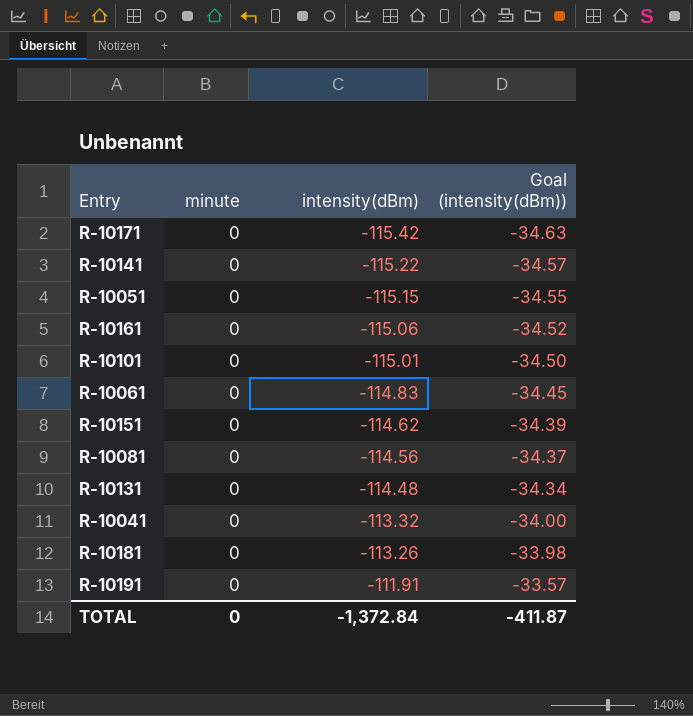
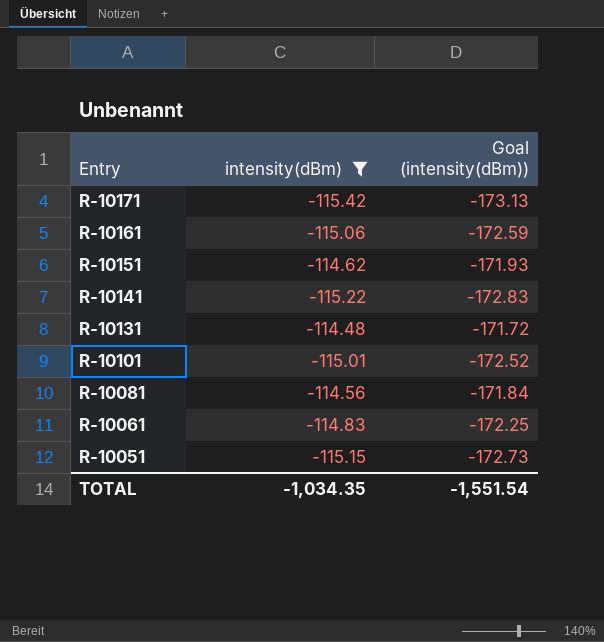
filter: none -> intensity(dBm) <= -114.48
row order: intensity(dBm) ascending -> Entry descending
column minute | position: 2 -> none
column Goal (intensity(dBm)) | formula: [intensity(dBm)] * 0.3 -> [intensity(dBm)] * 1.5
TOTAL | intensity(dBm): -1,372.84 -> -1,034.35
TOTAL | Goal (intensity(dBm)): -411.87 -> -1,551.54

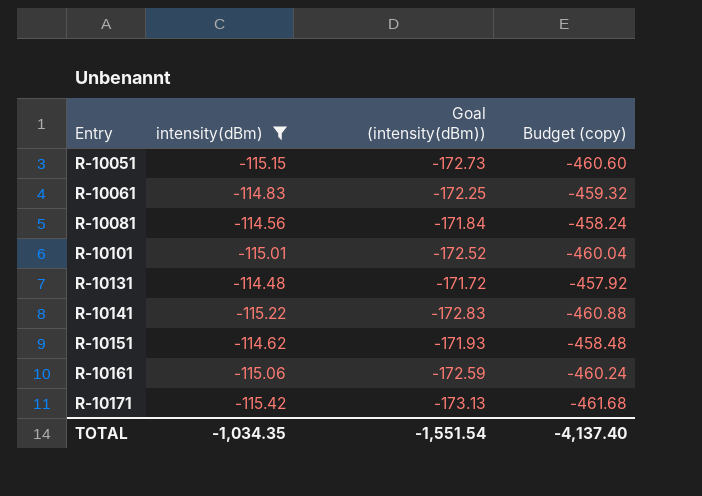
row order: Entry descending -> Entry ascending
column Budget (copy) | formula: none -> [intensity(dBm)] * 4

